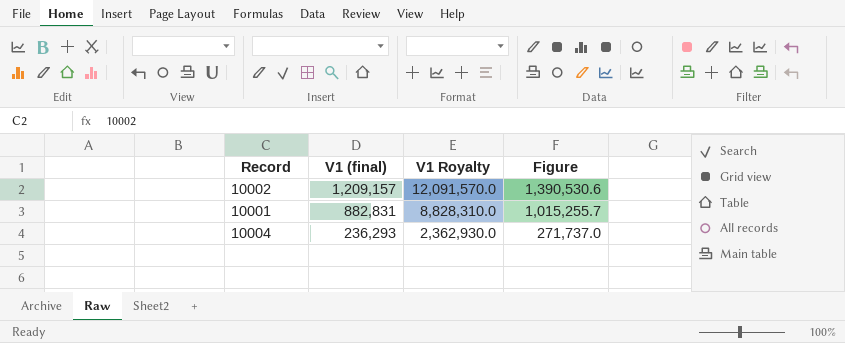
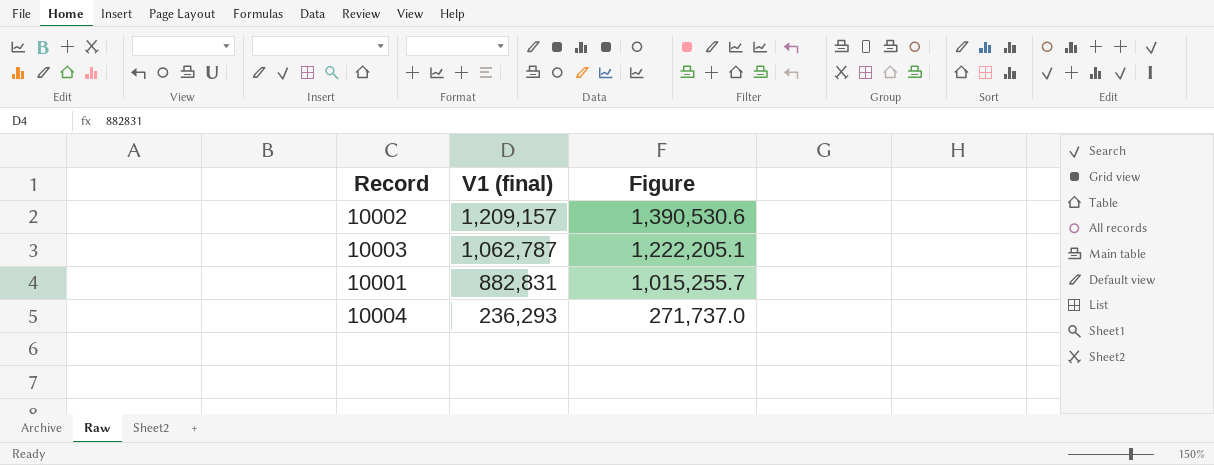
column V1 Royalty | formula: [V1 (final)] * 10 -> none
row 10003: none -> 1,062,787 | 1,222,205.1

